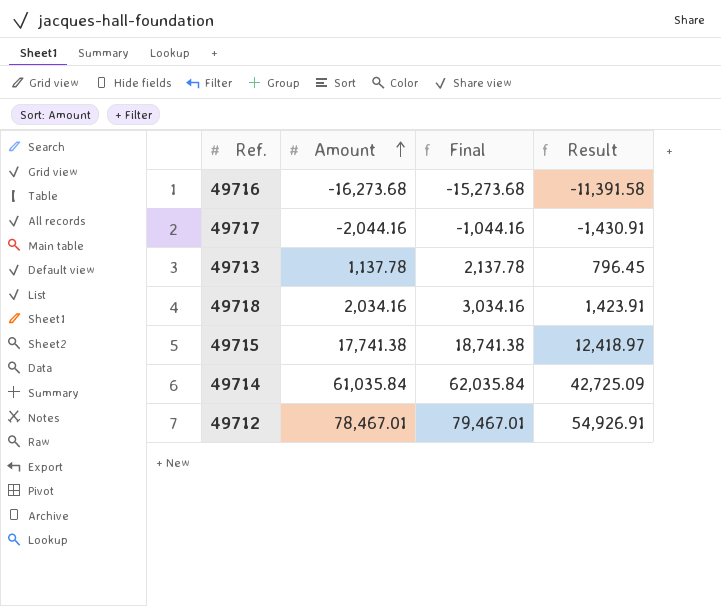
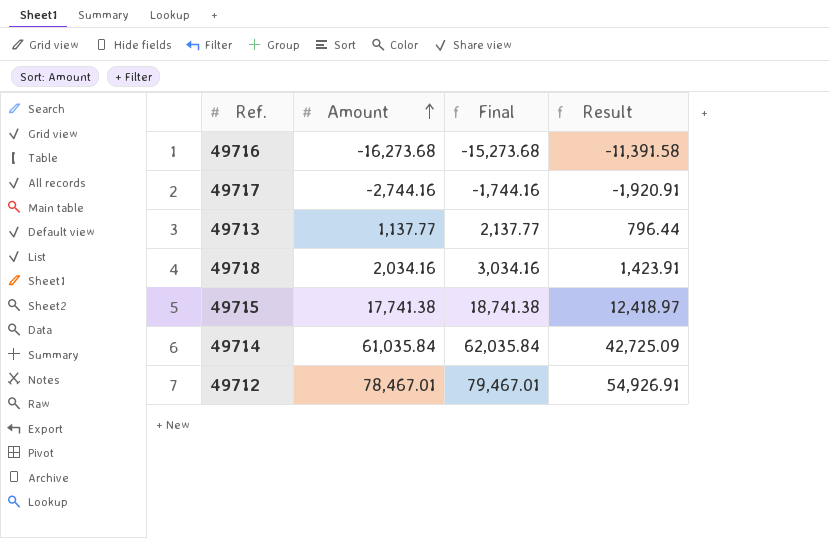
49717 | Amount: -2,044.16 -> -2,744.16
49717 | Final: -1,044.16 -> -1,744.16
49717 | Result: -1,430.91 -> -1,920.91
49713 | Amount: 1,137.78 -> 1,137.77
49713 | Final: 2,137.78 -> 2,137.77
49713 | Result: 796.45 -> 796.44

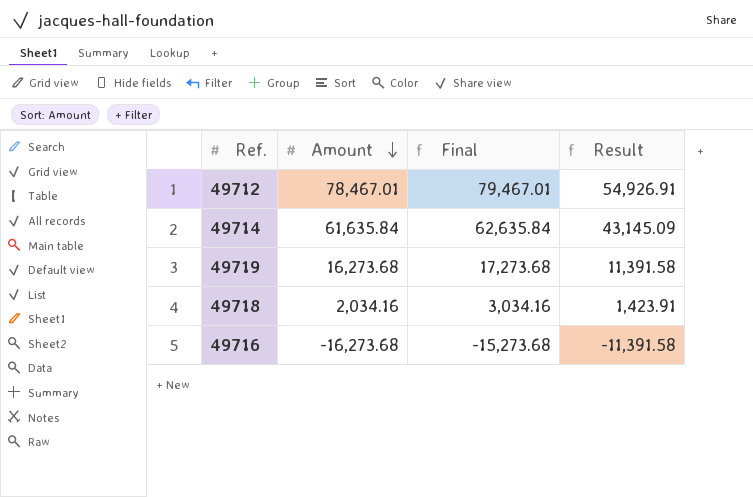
row order: Amount ascending -> Amount descending
row 49717: -2,744.16 | -1,744.16 | -1,920.91 -> none
row 49713: 1,137.77 | 2,137.77 | 796.44 -> none
row 49715: 17,741.38 | 18,741.38 | 12,418.97 -> none
49714 | Amount: 61,035.84 -> 61,635.84
49714 | Final: 62,035.84 -> 62,635.84
49714 | Result: 42,725.09 -> 43,145.09
row 49719: none -> 16,273.68 | 17,273.68 | 11,391.58

